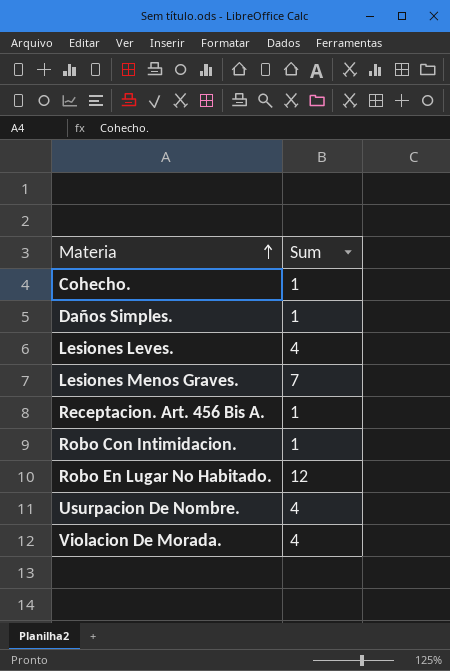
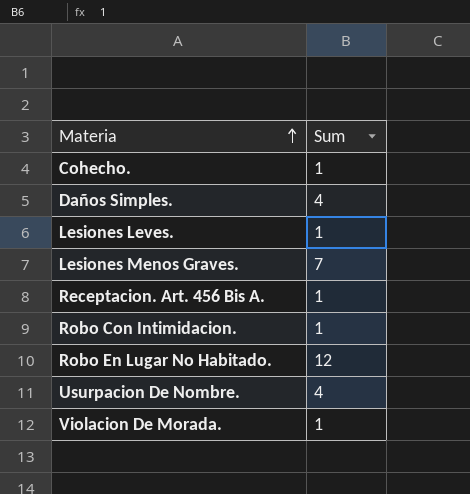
Daños Simples. | Sum: 1 -> 4
Lesiones Leves. | Sum: 4 -> 1
Violacion De Morada. | Sum: 4 -> 1

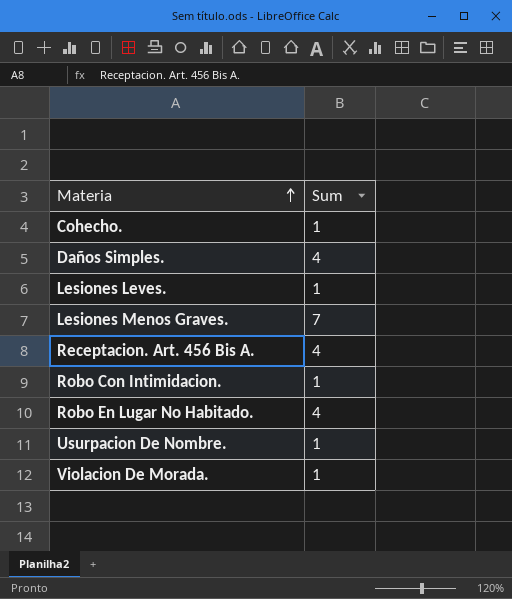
Receptacion. Art. 456 Bis A. | Sum: 1 -> 4
Robo En Lugar No Habitado. | Sum: 12 -> 4
Usurpacion De Nombre. | Sum: 4 -> 1

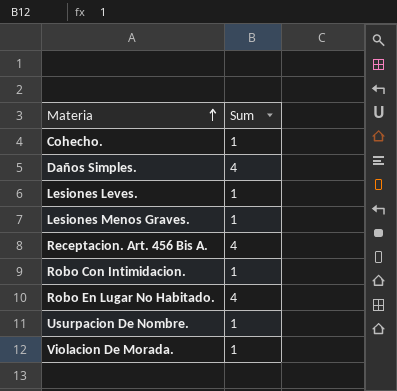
Lesiones Menos Graves. | Sum: 7 -> 1

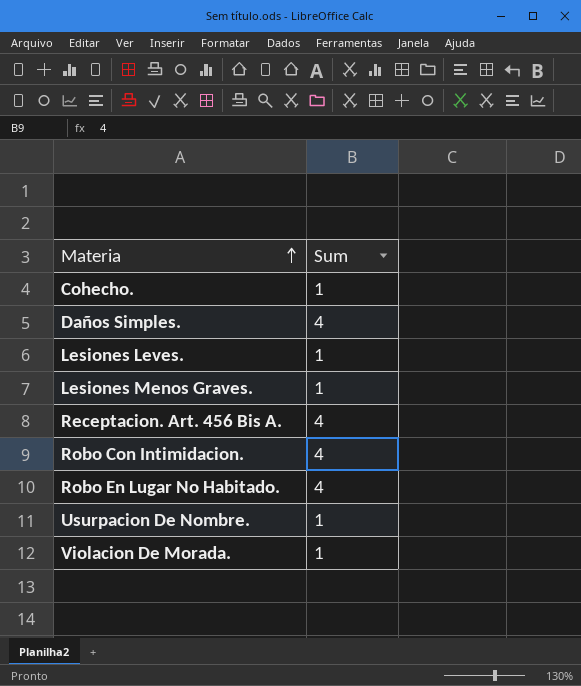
Robo Con Intimidacion. | Sum: 1 -> 4

